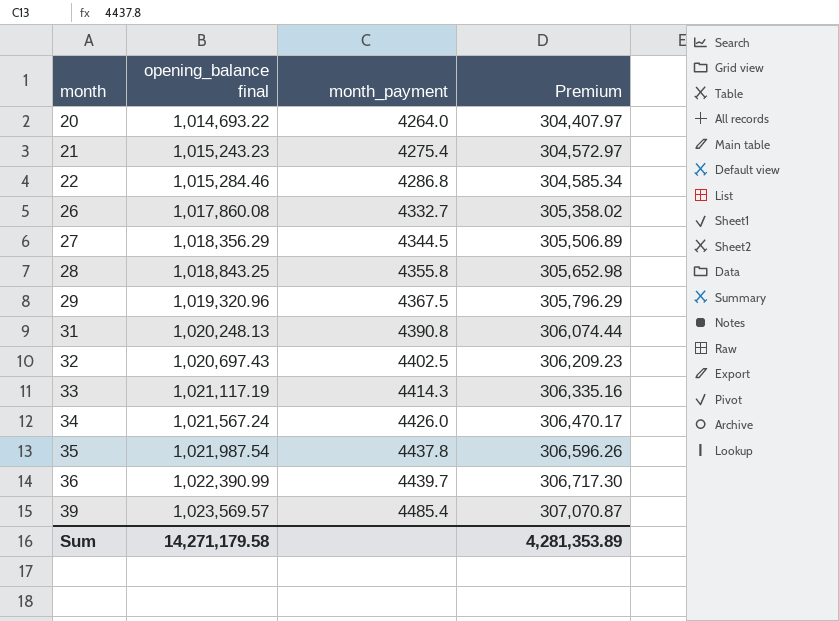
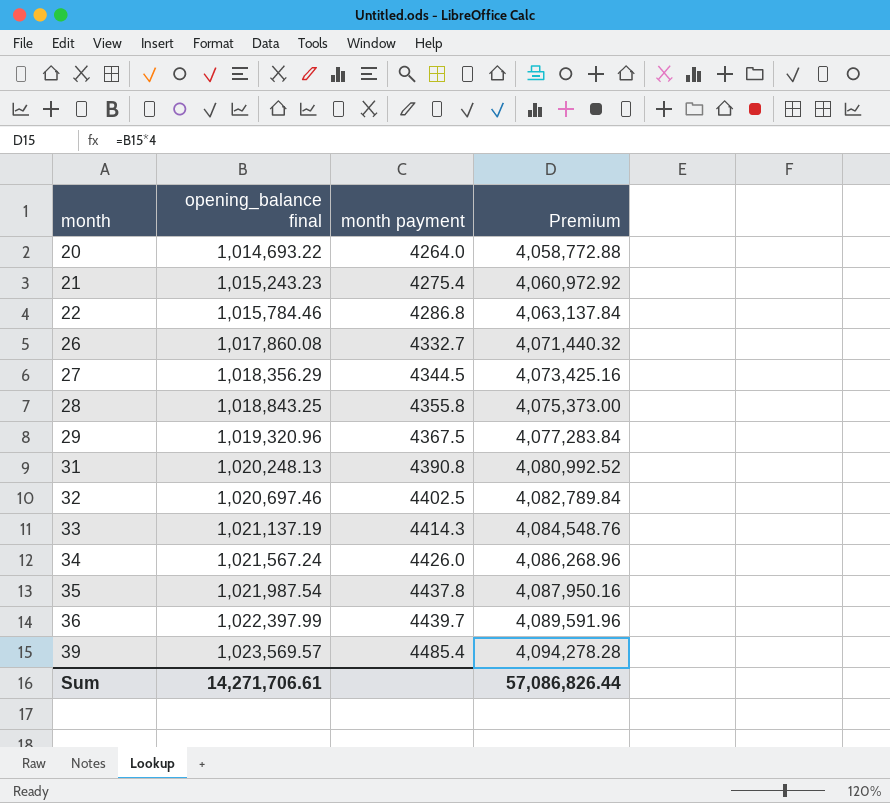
column name: month_payment -> month payment
column Premium | formula: [opening_balance final] * 0.3 -> [opening_balance final] * 4
22 | opening_balance final: 1,015,284.46 -> 1,015,784.46
32 | opening_balance final: 1,020,697.43 -> 1,020,697.46
33 | opening_balance final: 1,021,117.19 -> 1,021,137.19
36 | opening_balance final: 1,022,390.99 -> 1,022,397.99
Sum | opening_balance final: 14,271,179.58 -> 14,271,706.61
Sum | Premium: 4,281,353.89 -> 57,086,826.44

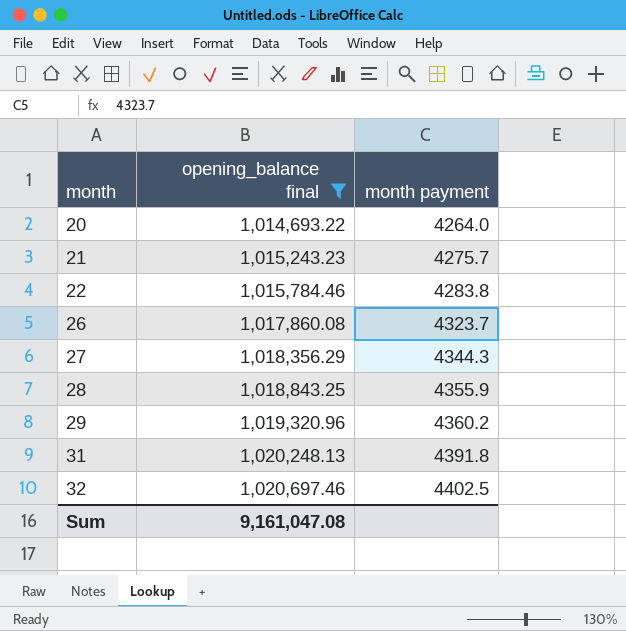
filter: none -> opening_balance final <= 1,020,697.46
column Premium | formula: [opening_balance final] * 4 -> none
21 | month payment: 4275.4 -> 4275.7
22 | month payment: 4286.8 -> 4283.8
26 | month payment: 4332.7 -> 4323.7
27 | month payment: 4344.5 -> 4344.3
28 | month payment: 4355.8 -> 4355.9
29 | month payment: 4367.5 -> 4360.2
31 | month payment: 4390.8 -> 4391.8
Sum | opening_balance final: 14,271,706.61 -> 9,161,047.08

